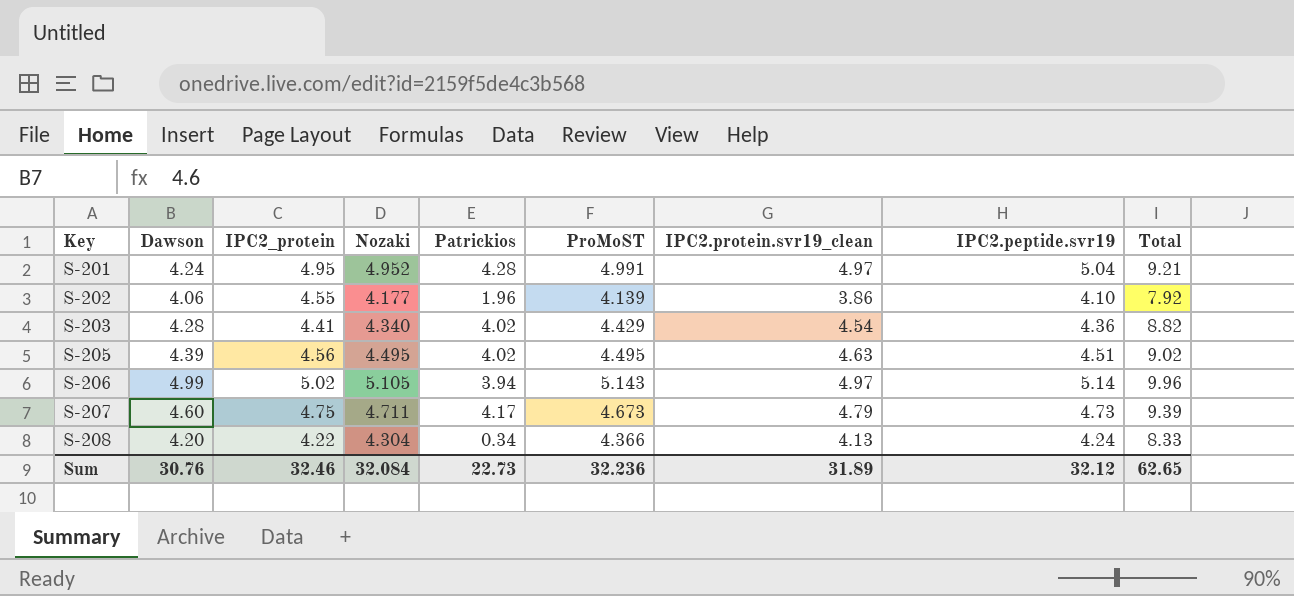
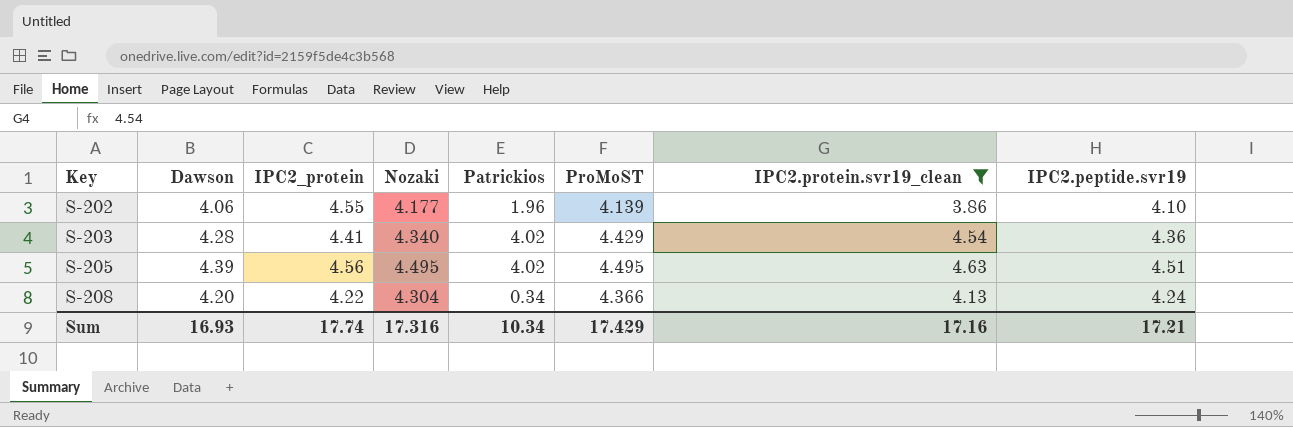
filter: none -> IPC2.protein.svr19_clean <= 4.63
column Total | formula: [Dawson] + [IPC2.protein.svr19_clean] -> none
Sum | Dawson: 30.76 -> 16.93
Sum | IPC2_protein: 32.46 -> 17.74
Sum | Nozaki: 32.084 -> 17.316
Sum | Patrickios: 22.73 -> 10.34
Sum | ProMoST: 32.236 -> 17.429
Sum | IPC2.protein.svr19_clean: 31.89 -> 17.16
Sum | IPC2.peptide.svr19: 32.12 -> 17.21

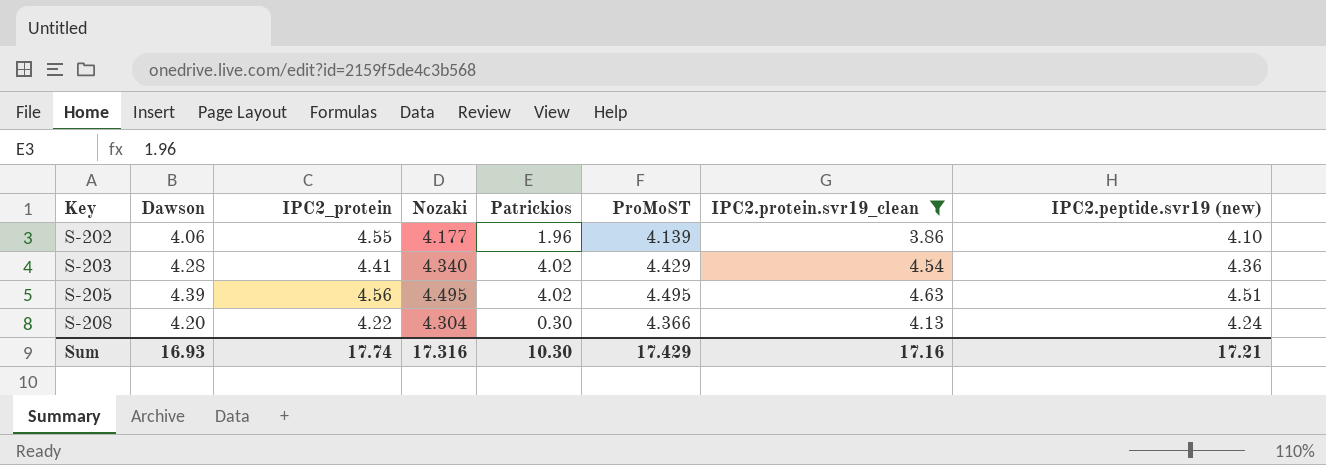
column name: IPC2.peptide.svr19 -> IPC2.peptide.svr19 (new)
S-208 | Patrickios: 0.34 -> 0.30
Sum | Patrickios: 10.34 -> 10.30

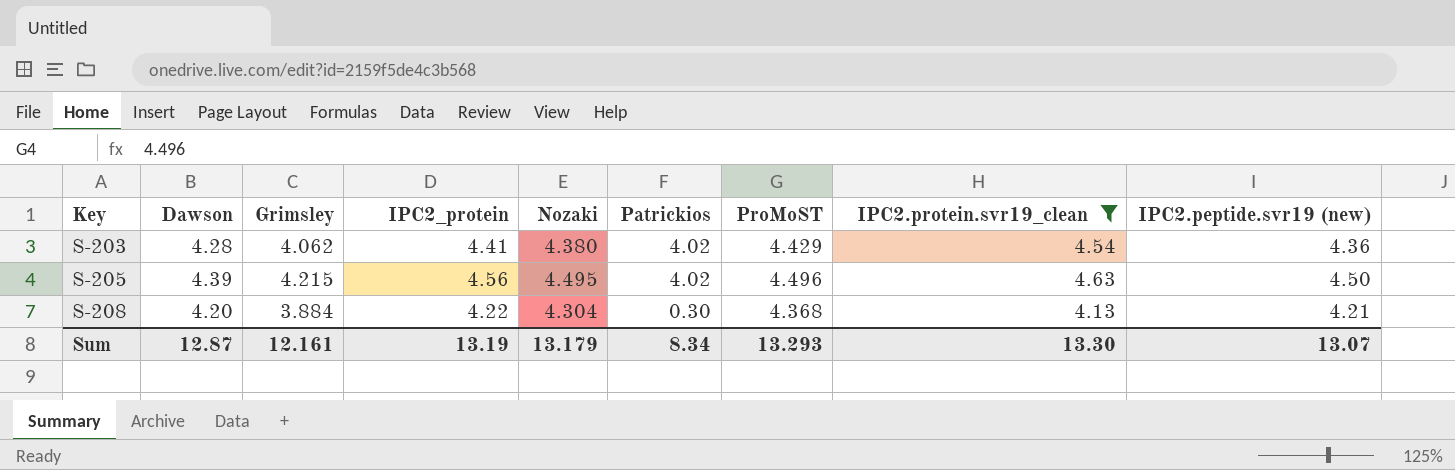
column Grimsley | position: none -> 3
row S-202: 4.06 | 4.55 | 4.177 | 1.96 | 4.139 | 3.86 | 4.10 -> none
S-203 | Nozaki: 4.340 -> 4.380
S-205 | ProMoST: 4.495 -> 4.496
S-205 | IPC2.peptide.svr19 (new): 4.51 -> 4.50
S-208 | ProMoST: 4.366 -> 4.368
S-208 | IPC2.peptide.svr19 (new): 4.24 -> 4.21
Sum | Dawson: 16.93 -> 12.87
Sum | IPC2_protein: 17.74 -> 13.19
Sum | Nozaki: 17.316 -> 13.179
Sum | Patrickios: 10.30 -> 8.34
Sum | ProMoST: 17.429 -> 13.293
Sum | IPC2.protein.svr19_clean: 17.16 -> 13.30
Sum | IPC2.peptide.svr19 (new): 17.21 -> 13.07

